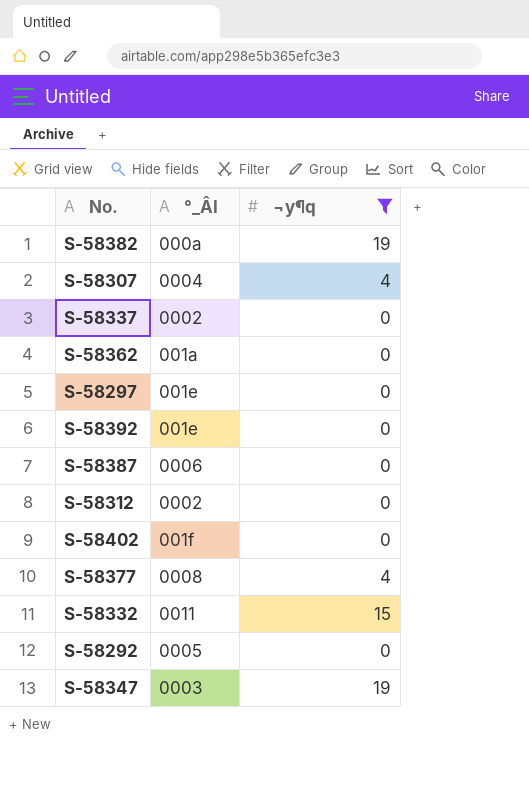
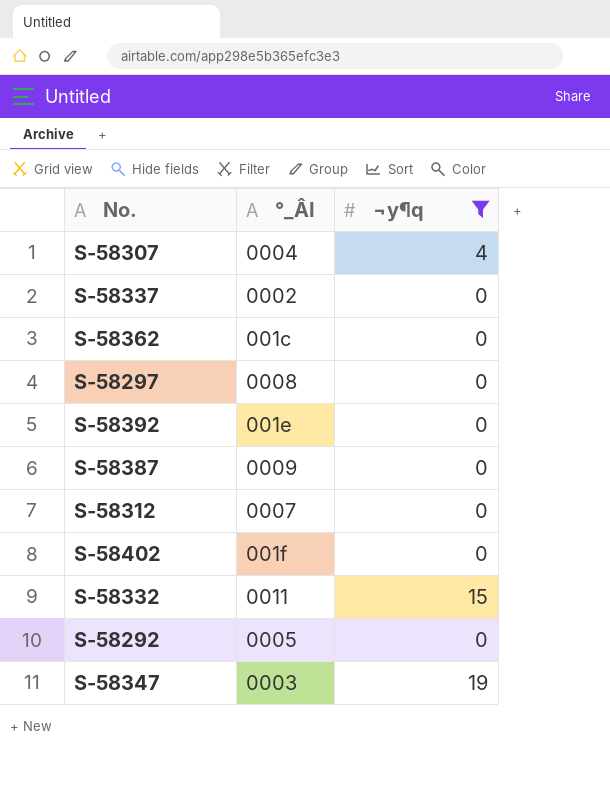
row S-58382: 000a | 19 -> none
row S-58377: 0008 | 4 -> none
S-58362 | °_ÂI: 001a -> 001c
S-58297 | °_ÂI: 001e -> 0008
S-58387 | °_ÂI: 0006 -> 0009
S-58312 | °_ÂI: 0002 -> 0007

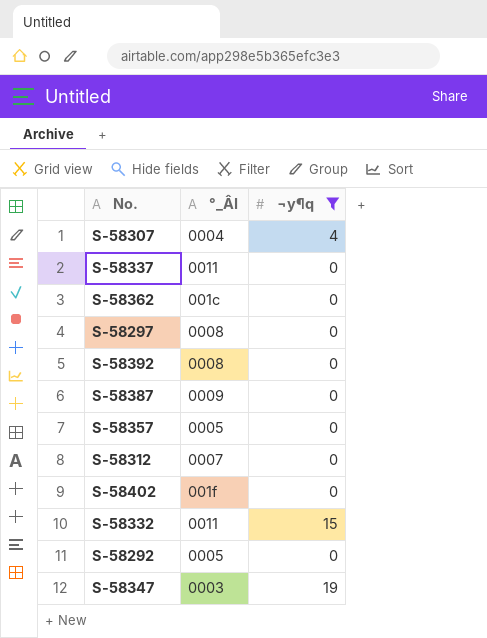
S-58337 | °_ÂI: 0002 -> 0011
S-58392 | °_ÂI: 001e -> 0008
row S-58357: none -> 0005 | 0

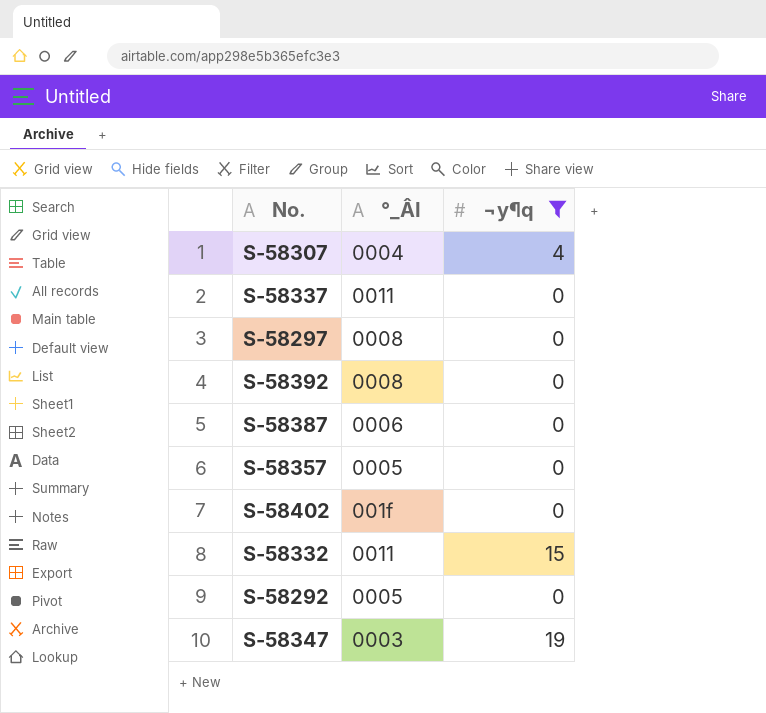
row S-58362: 001c | 0 -> none
row S-58312: 0007 | 0 -> none
S-58387 | °_ÂI: 0009 -> 0006

